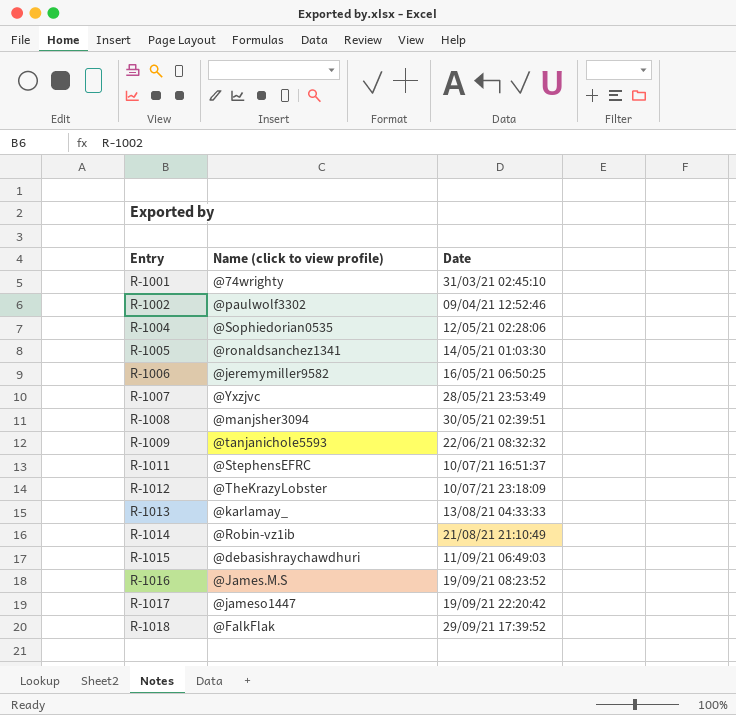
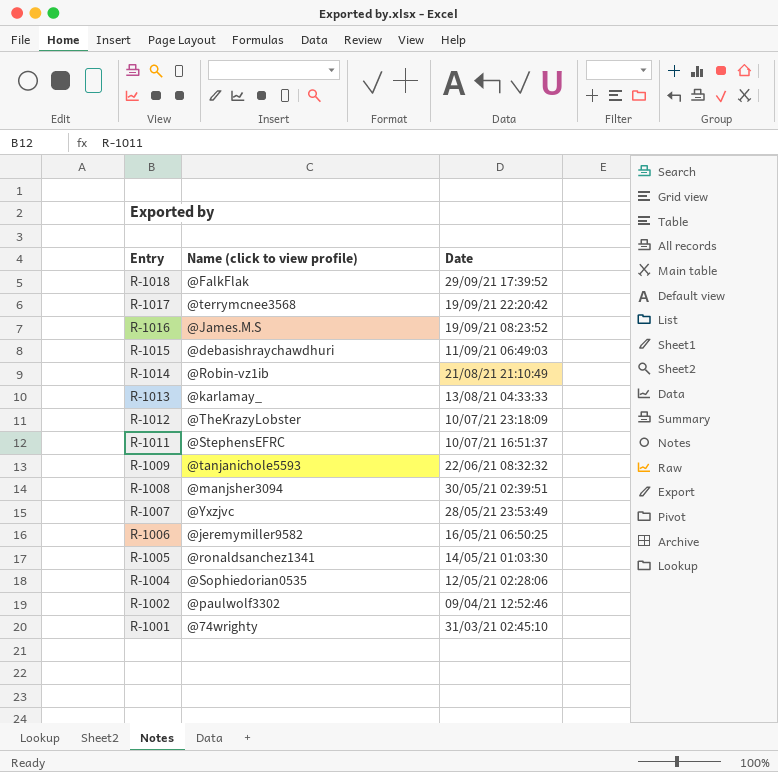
row order: Entry ascending -> Entry descending
R-1017 | Name (click to view profile): @jameso1447 -> @terrymcnee3568

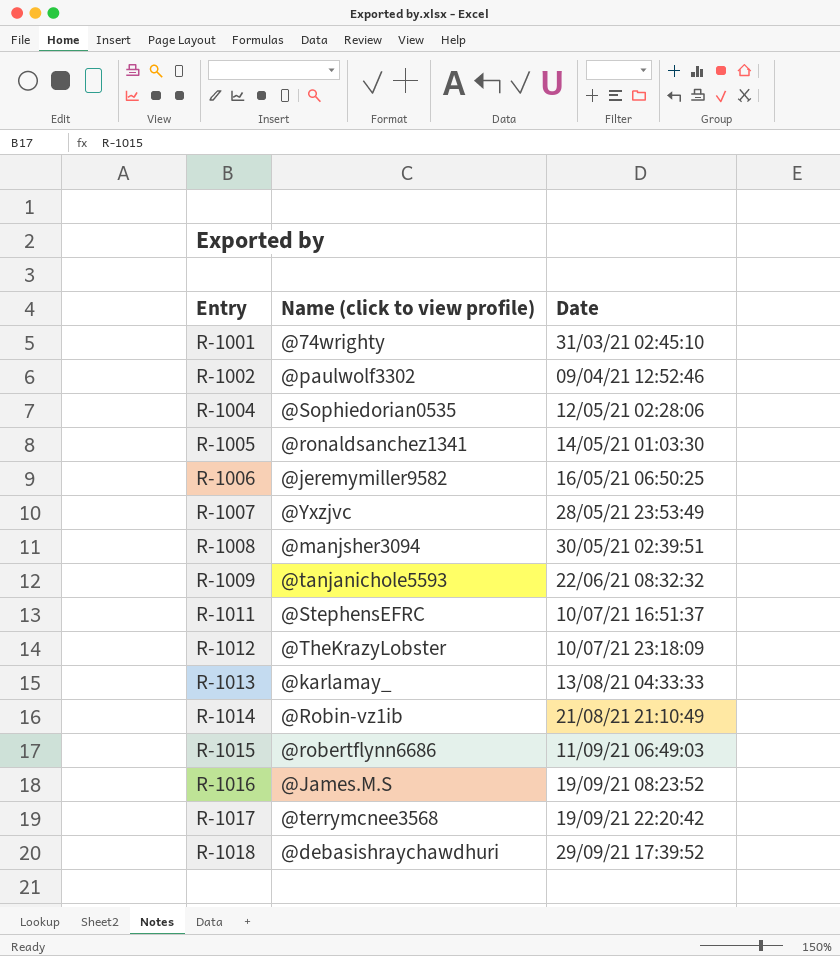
row order: Entry descending -> Entry ascending
R-1015 | Name (click to view profile): @debasishraychawdhuri -> @robertflynn6686
R-1018 | Name (click to view profile): @FalkFlak -> @debasishraychawdhuri

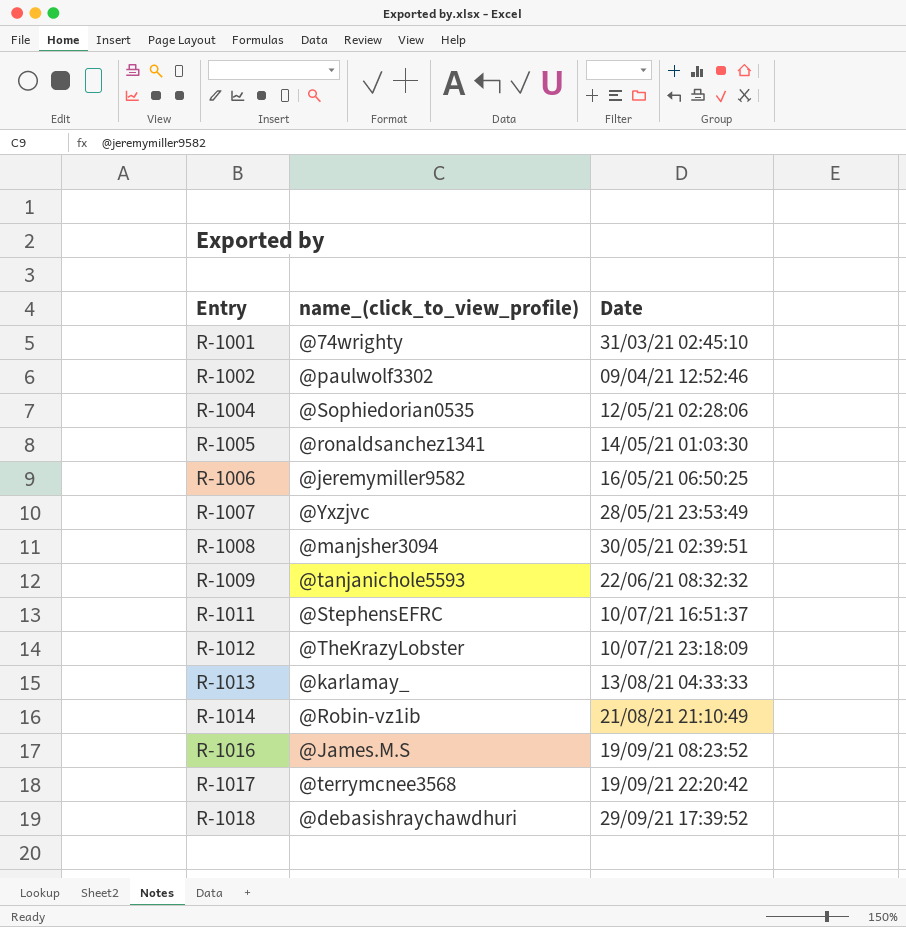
column name: Name (click to view profile) -> name_(click_to_view_profile)
row R-1015: @robertflynn6686 | 11/09/21 06:49:03 -> none

